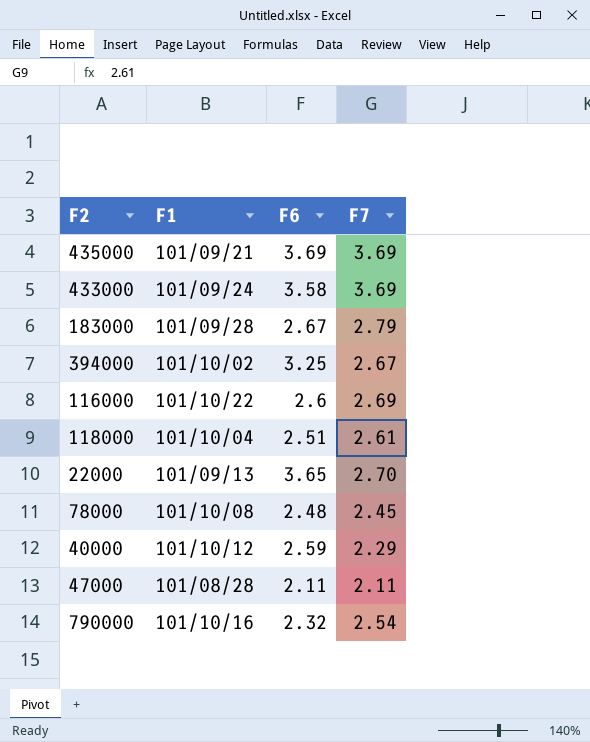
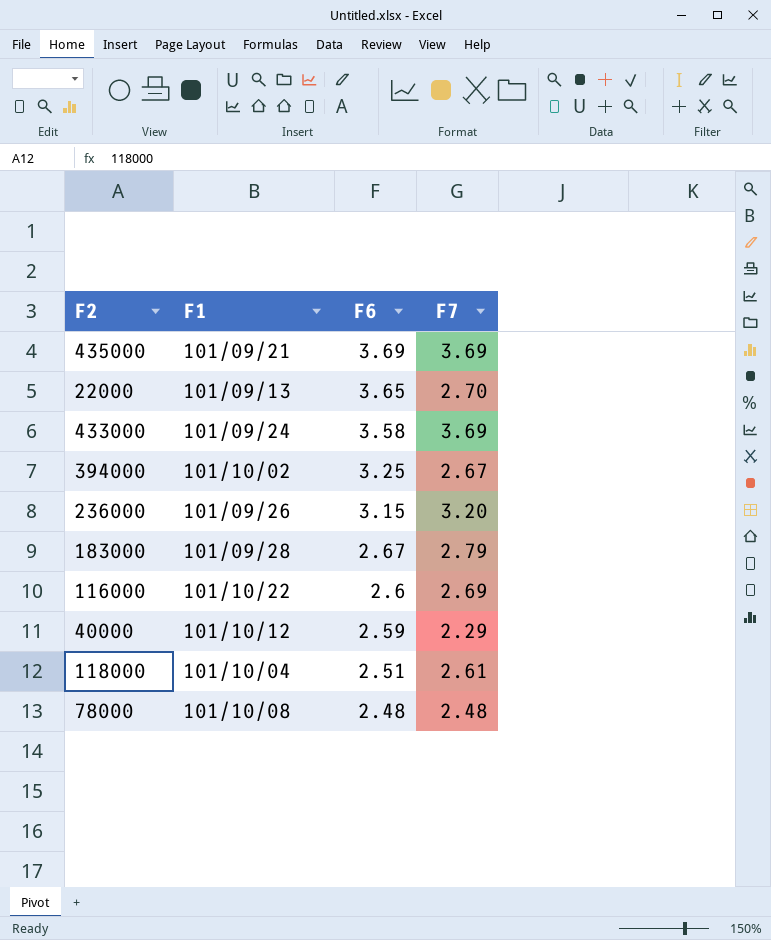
row order: none -> F6 descending
row 47000: 101/08/28 | 2.11 | 2.11 -> none
row 790000: 101/10/16 | 2.32 | 2.54 -> none
row 236000: none -> 101/09/26 | 3.15 | 3.20
78000 | F7: 2.45 -> 2.48

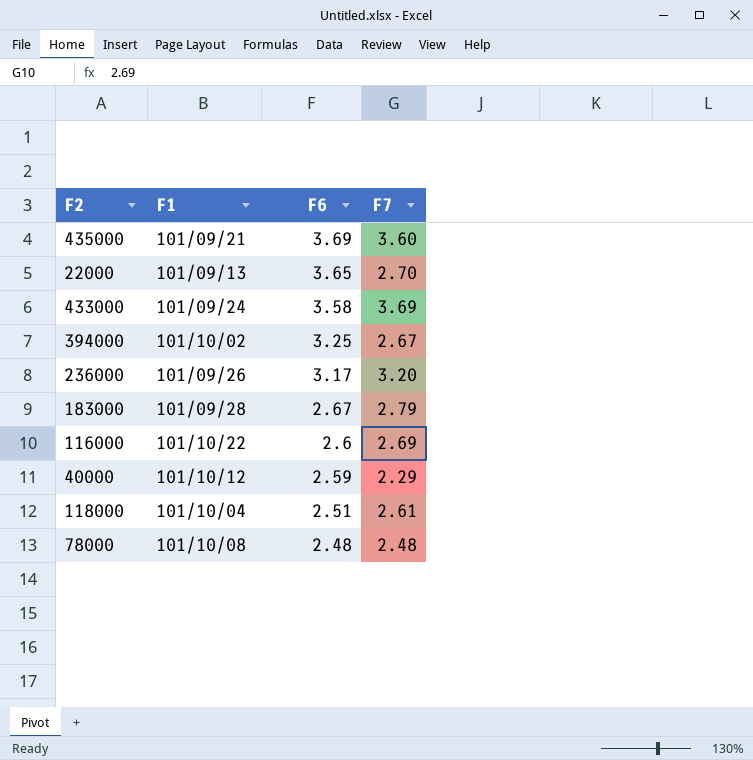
435000 | F7: 3.69 -> 3.60
236000 | F6: 3.15 -> 3.17

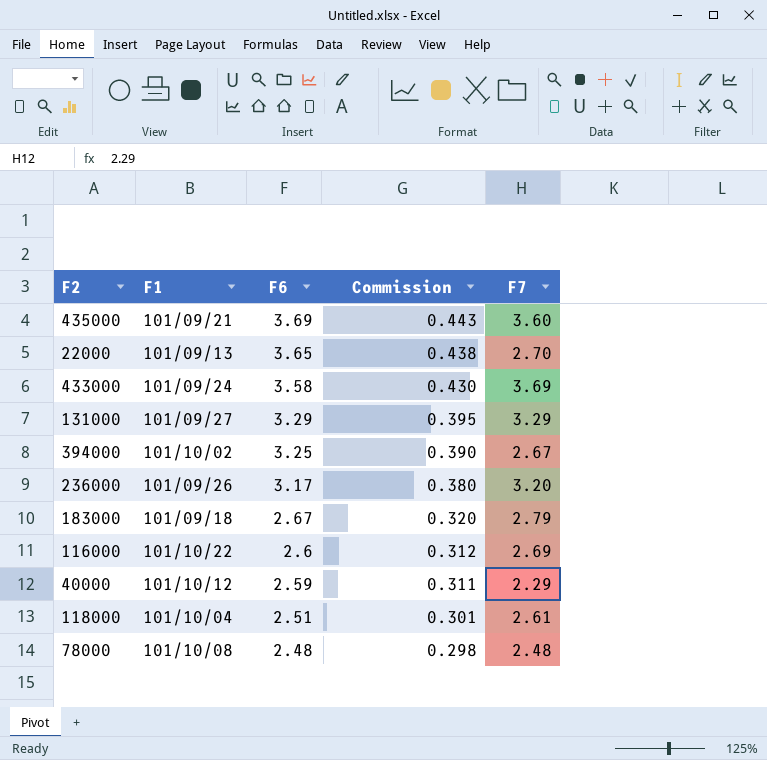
column Commission | formula: none -> [F6] * 0.12
row 131000: none -> 101/09/27 | 3.29 | 0.395 | 3.29
183000 | F1: 101/09/28 -> 101/09/18

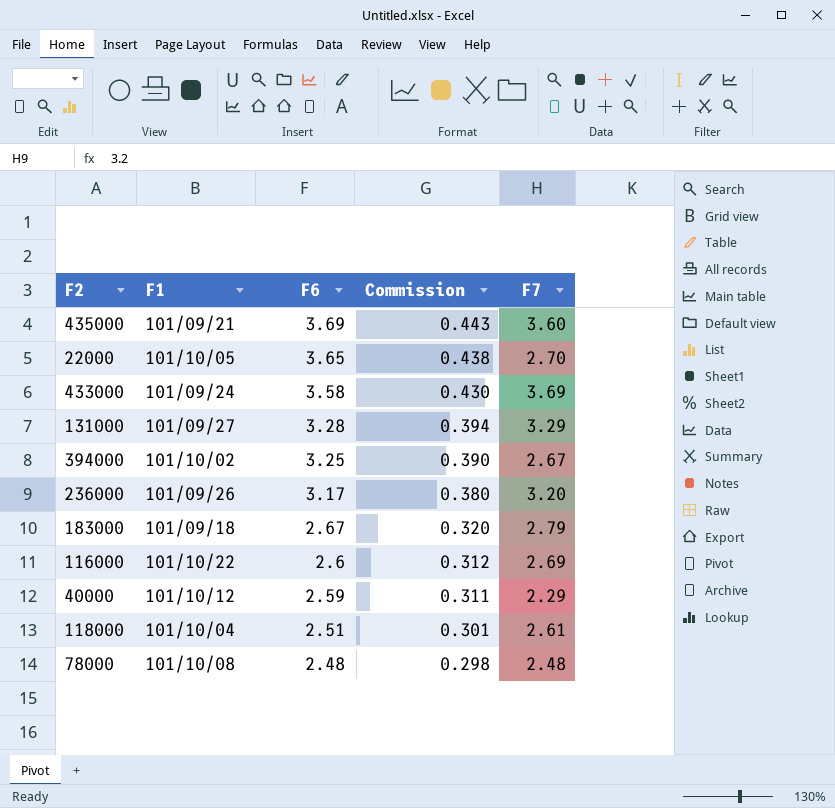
22000 | F1: 101/09/13 -> 101/10/05
131000 | F6: 3.29 -> 3.28
131000 | Commission: 0.395 -> 0.394

